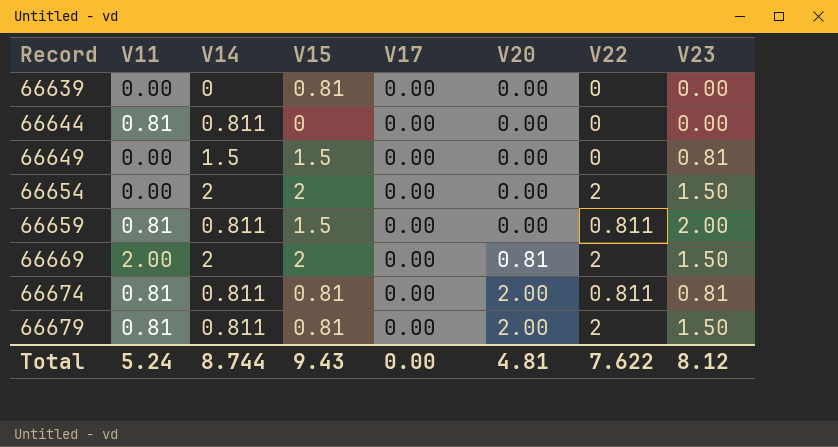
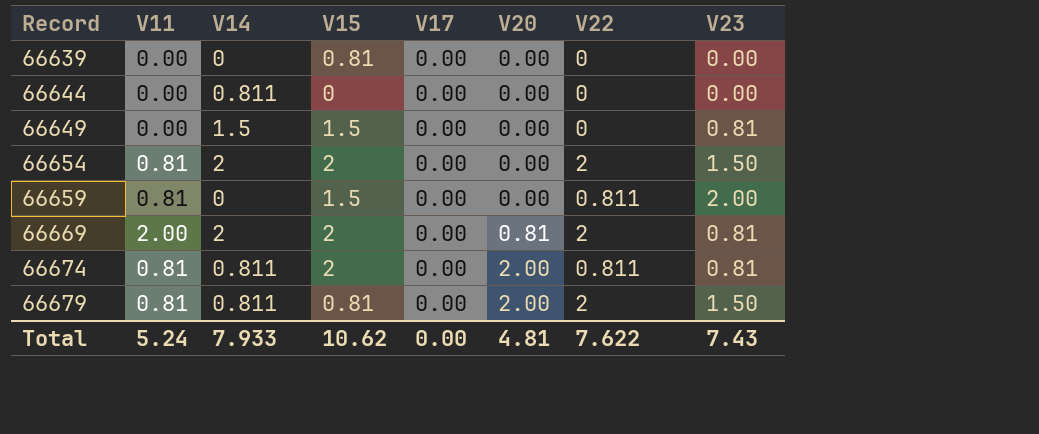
66644 | V11: 0.81 -> 0.00
66654 | V11: 0.00 -> 0.81
66659 | V14: 0.811 -> 0
66669 | V23: 1.50 -> 0.81
66674 | V15: 0.81 -> 2
Total | V14: 8.744 -> 7.933
Total | V15: 9.43 -> 10.62
Total | V23: 8.12 -> 7.43

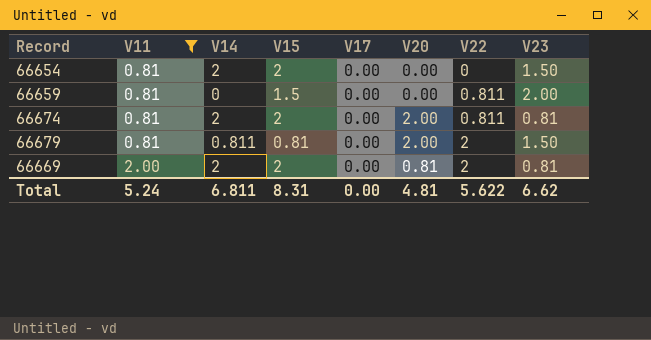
filter: none -> V11 != 0.00
row order: Record ascending -> V11 ascending
66654 | V22: 2 -> 0
66674 | V14: 0.811 -> 2
Total | V14: 7.933 -> 6.811
Total | V15: 10.62 -> 8.31
Total | V22: 7.622 -> 5.622
Total | V23: 7.43 -> 6.62

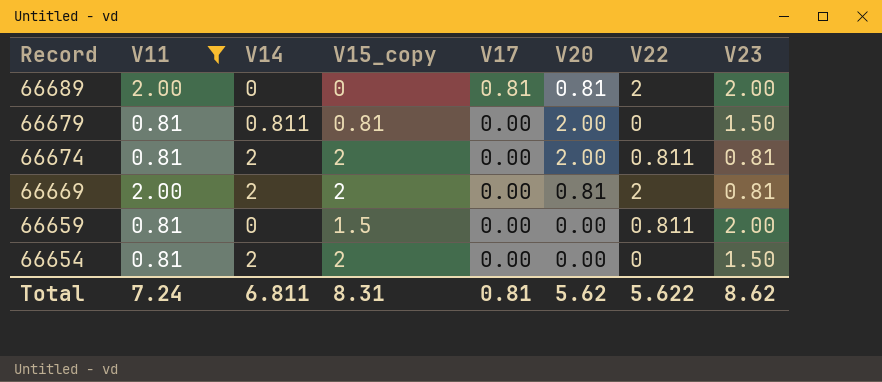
row order: V11 ascending -> Record descending
column name: V15 -> V15_copy
row 66689: none -> 2.00 | 0 | 0 | 0.81 | 0.81 | 2 | 2.00
66679 | V22: 2 -> 0
Total | V11: 5.24 -> 7.24
Total | V17: 0.00 -> 0.81
Total | V20: 4.81 -> 5.62
Total | V23: 6.62 -> 8.62

